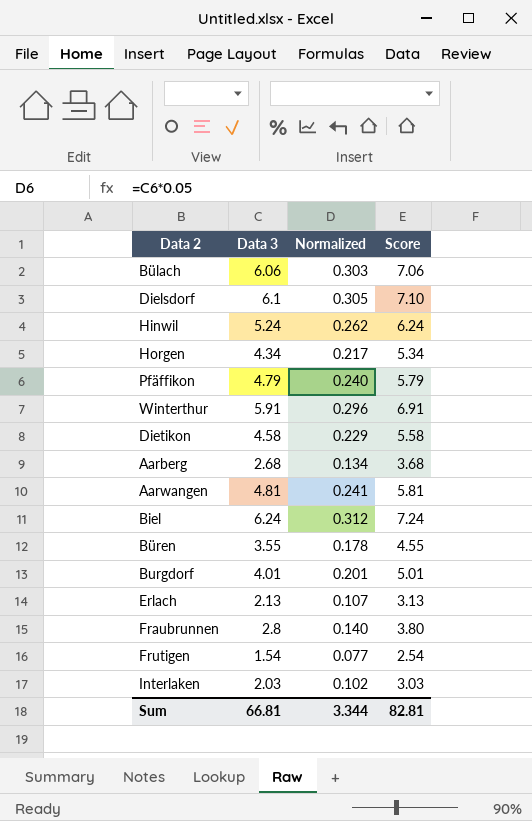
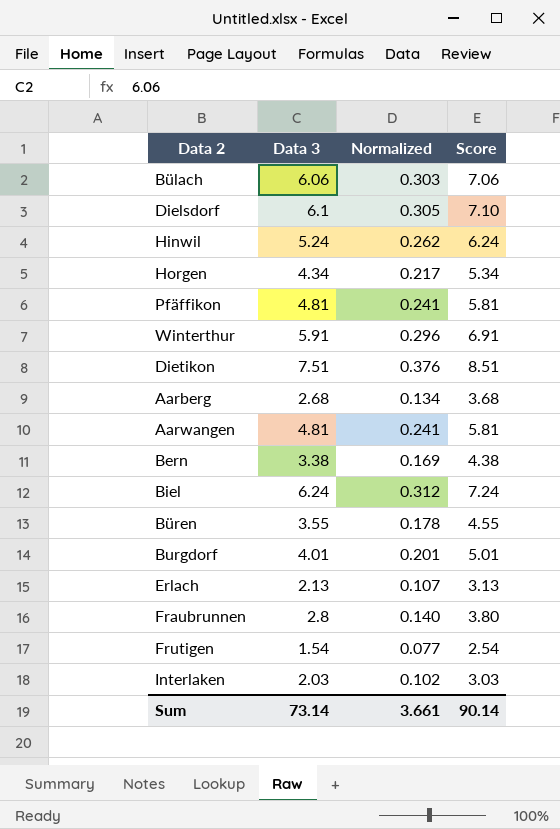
Pfäffikon | Data 3: 4.79 -> 4.81
Pfäffikon | Normalized: 0.240 -> 0.241
Pfäffikon | Score: 5.79 -> 5.81
Dietikon | Data 3: 4.58 -> 7.51
Dietikon | Normalized: 0.229 -> 0.376
Dietikon | Score: 5.58 -> 8.51
row Bern: none -> 3.38 | 0.169 | 4.38
Sum | Data 3: 66.81 -> 73.14
Sum | Normalized: 3.344 -> 3.661
Sum | Score: 82.81 -> 90.14

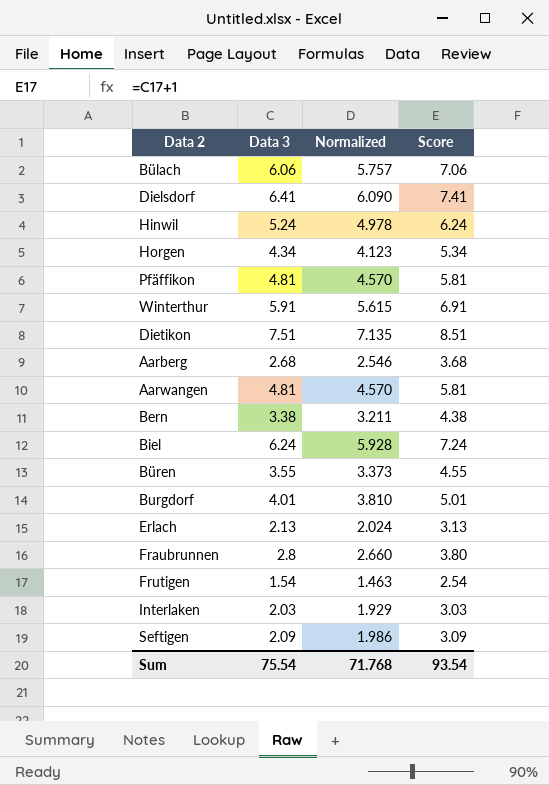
column Normalized | formula: [Data 3] * 0.05 -> [Data 3] * 0.95
Dielsdorf | Data 3: 6.1 -> 6.41
Dielsdorf | Score: 7.10 -> 7.41
row Seftigen: none -> 2.09 | 1.986 | 3.09
Sum | Data 3: 73.14 -> 75.54
Sum | Normalized: 3.661 -> 71.768
Sum | Score: 90.14 -> 93.54

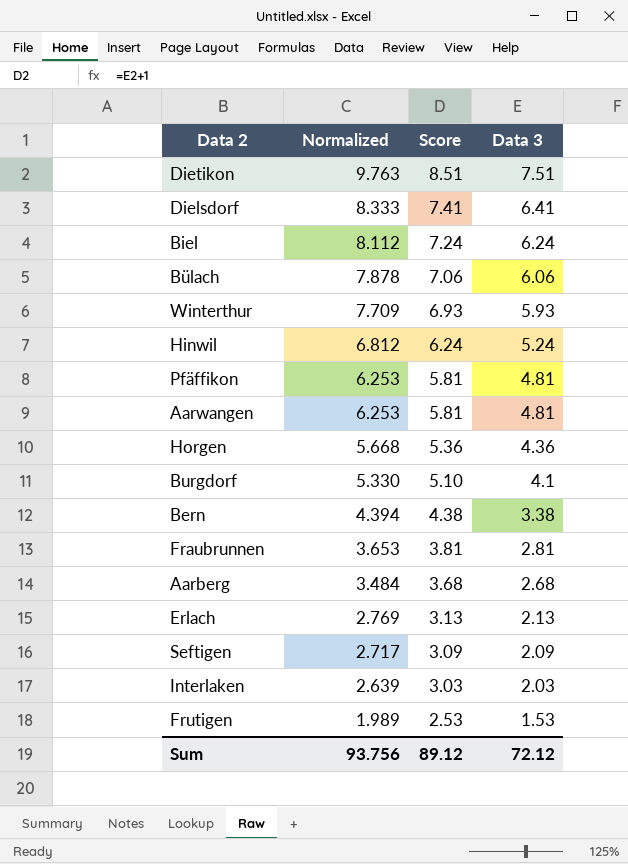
row order: none -> Normalized descending
column Normalized | formula: [Data 3] * 0.95 -> [Data 3] * 1.3
column Data 3 | position: 2 -> 4
row Büren: 3.55 | 3.373 | 4.55 -> none
Winterthur | Score: 6.91 -> 6.93
Winterthur | Data 3: 5.91 -> 5.93
Horgen | Score: 5.34 -> 5.36
Horgen | Data 3: 4.34 -> 4.36
Burgdorf | Score: 5.01 -> 5.10
Burgdorf | Data 3: 4.01 -> 4.1
Fraubrunnen | Score: 3.80 -> 3.81
Fraubrunnen | Data 3: 2.8 -> 2.81
Frutigen | Score: 2.54 -> 2.53
Frutigen | Data 3: 1.54 -> 1.53
Sum | Normalized: 71.768 -> 93.756
Sum | Score: 93.54 -> 89.12
Sum | Data 3: 75.54 -> 72.12

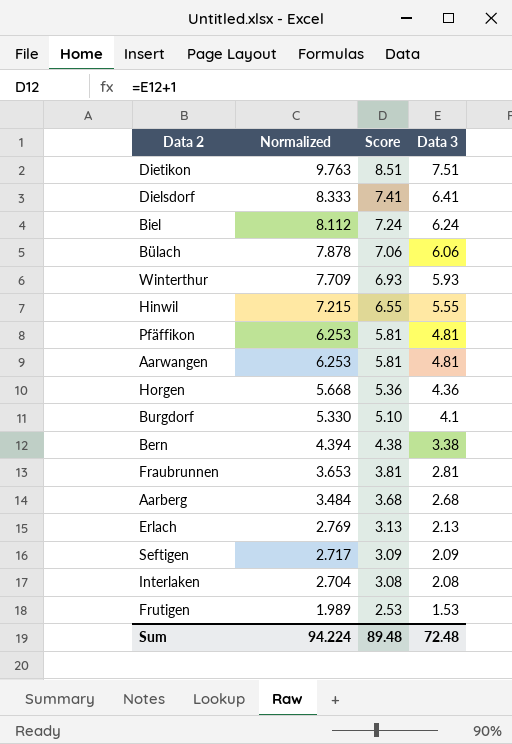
Hinwil | Normalized: 6.812 -> 7.215
Hinwil | Score: 6.24 -> 6.55
Hinwil | Data 3: 5.24 -> 5.55
Interlaken | Normalized: 2.639 -> 2.704
Interlaken | Score: 3.03 -> 3.08
Interlaken | Data 3: 2.03 -> 2.08
Sum | Normalized: 93.756 -> 94.224
Sum | Score: 89.12 -> 89.48
Sum | Data 3: 72.12 -> 72.48

